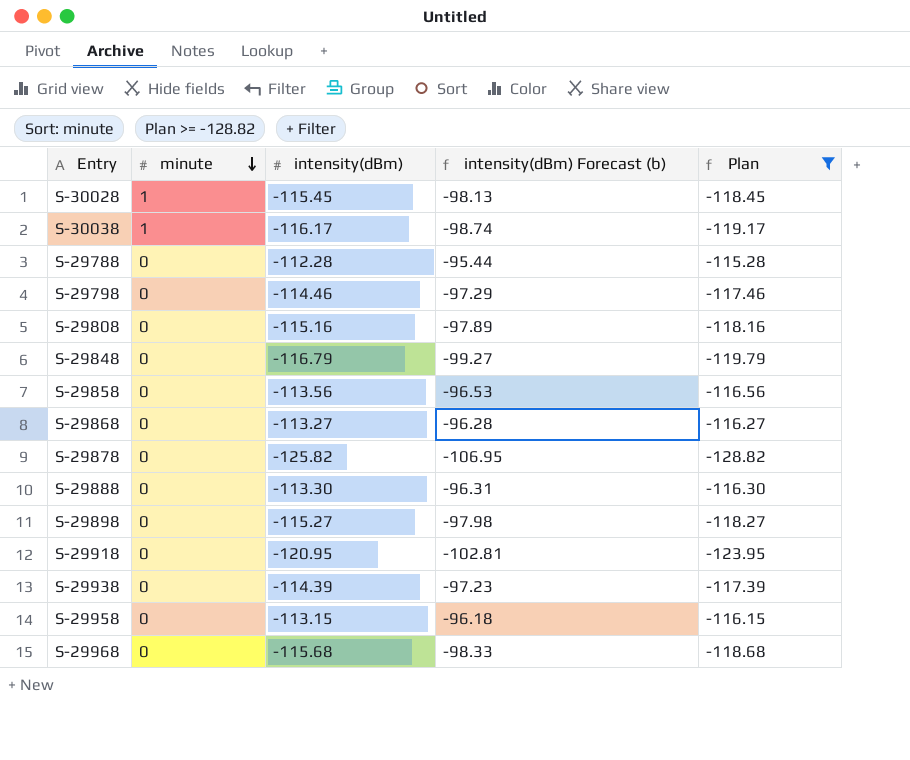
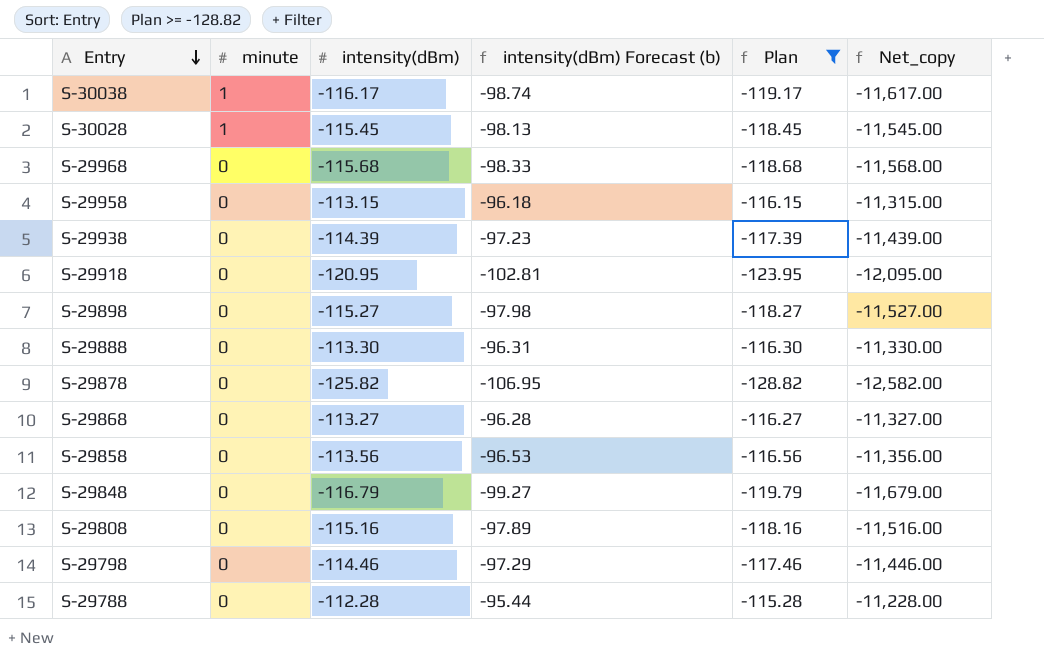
row order: minute descending -> Entry descending
column Net_copy | formula: none -> [intensity(dBm)] * 100

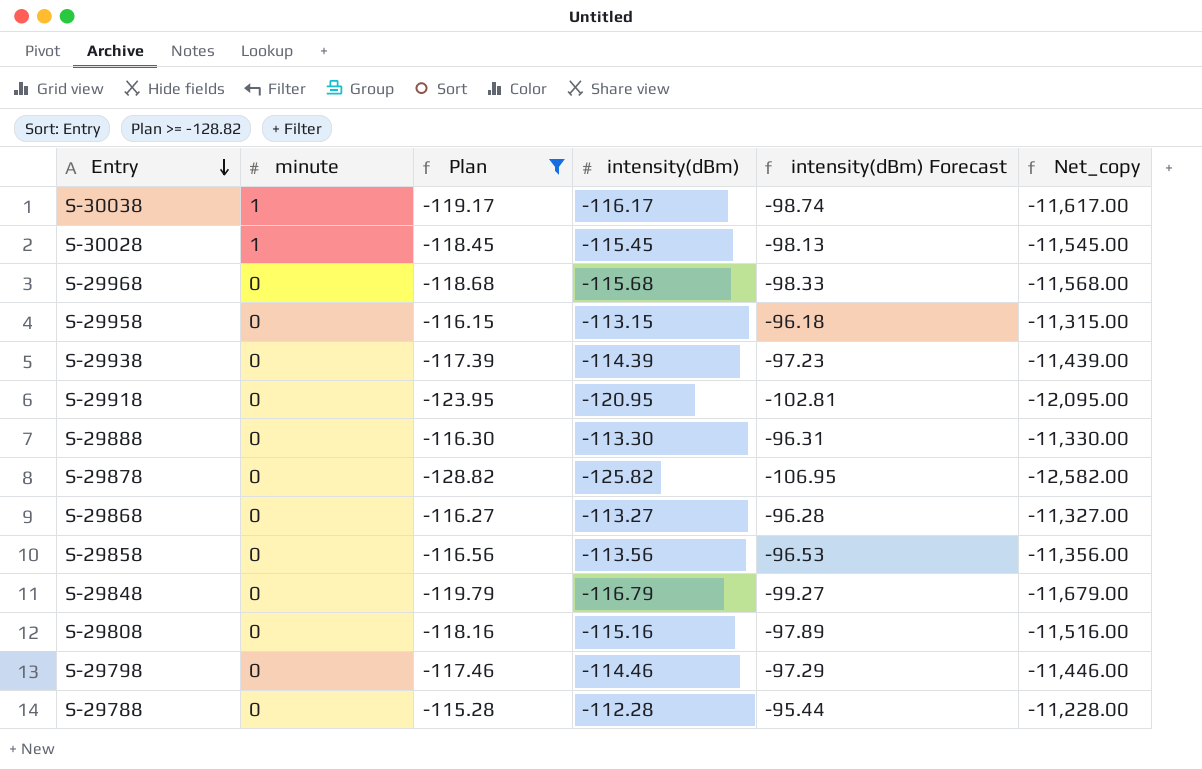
column Plan | position: 5 -> 3
column name: intensity(dBm) Forecast (b) -> intensity(dBm) Forecast
row S-29898: 0 | -115.27 | -97.98 | -118.27 | -11,527.00 -> none

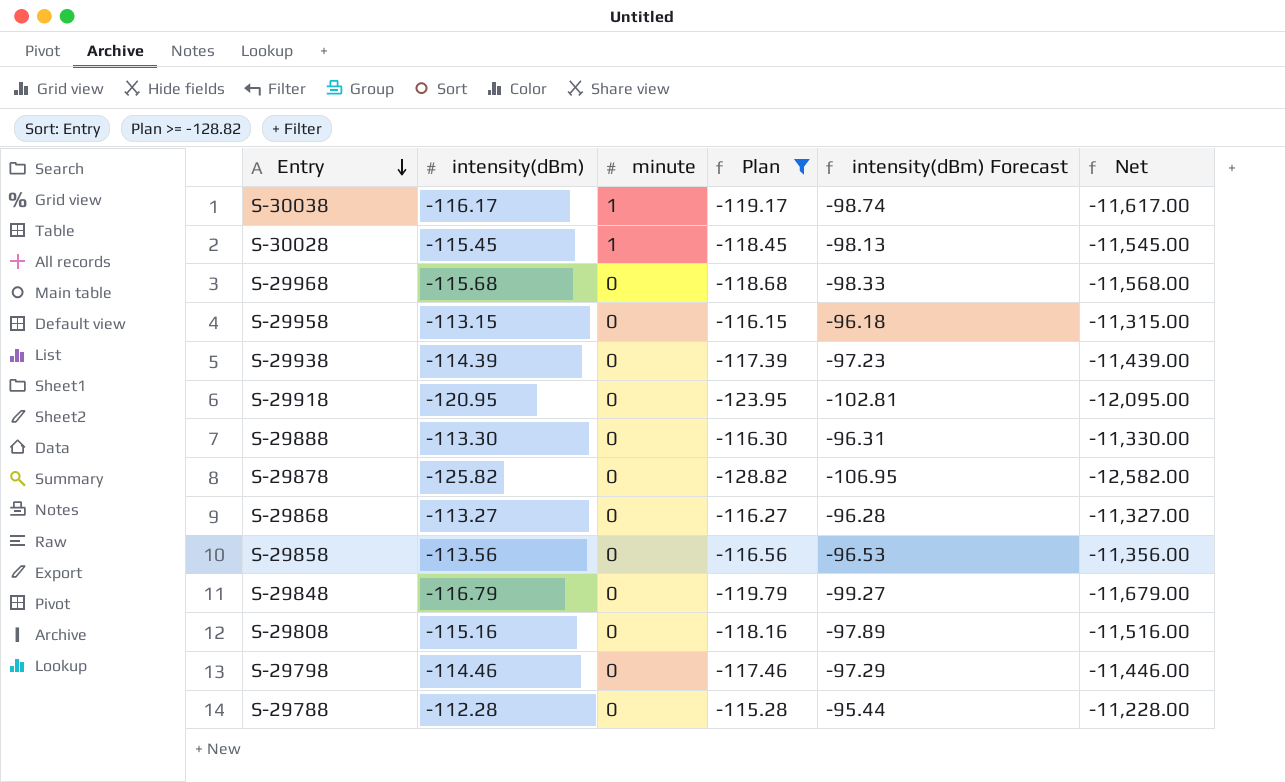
column intensity(dBm) | position: 4 -> 2
column name: Net_copy -> Net

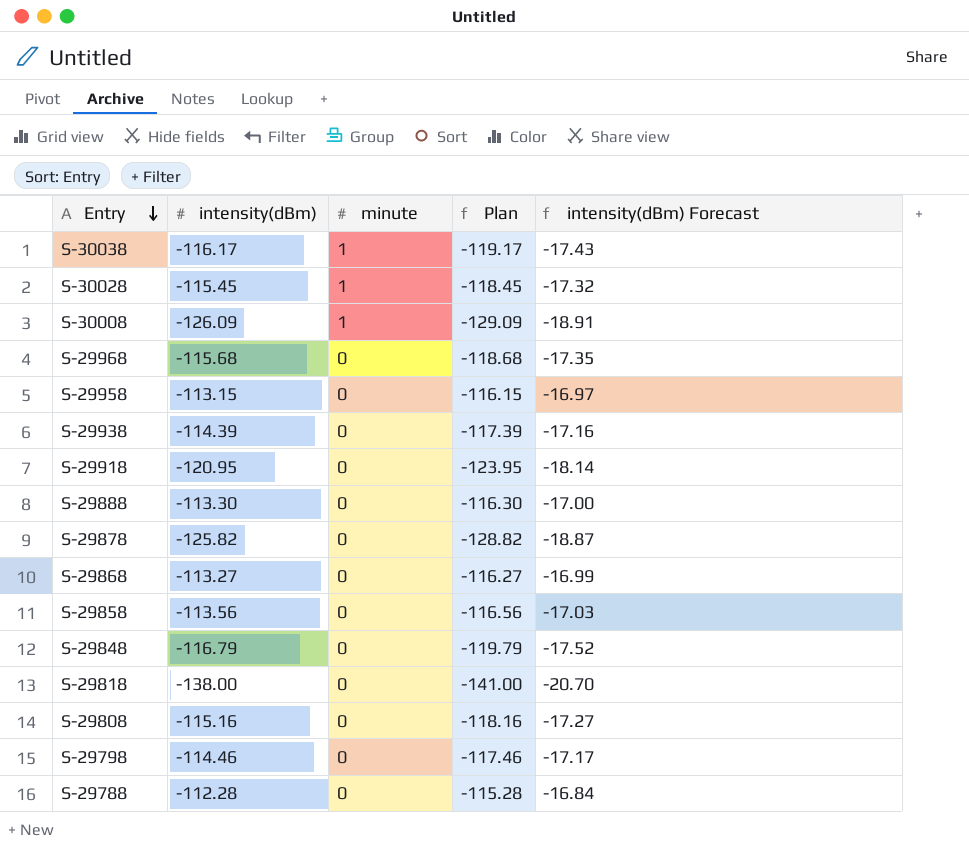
filter: Plan >= -128.82 -> none
column Net | formula: [intensity(dBm)] * 100 -> none
column intensity(dBm) Forecast | formula: [intensity(dBm)] * 0.85 -> [intensity(dBm)] * 0.15

